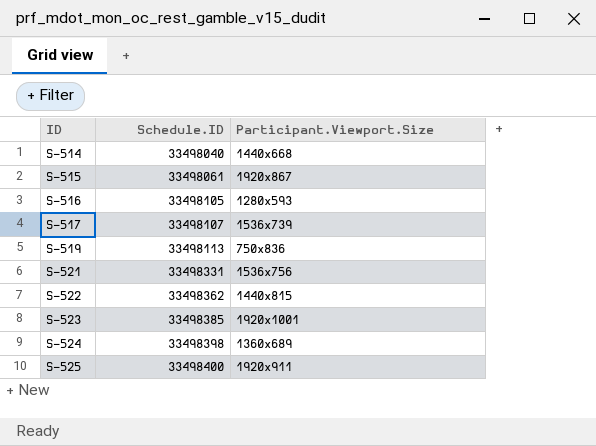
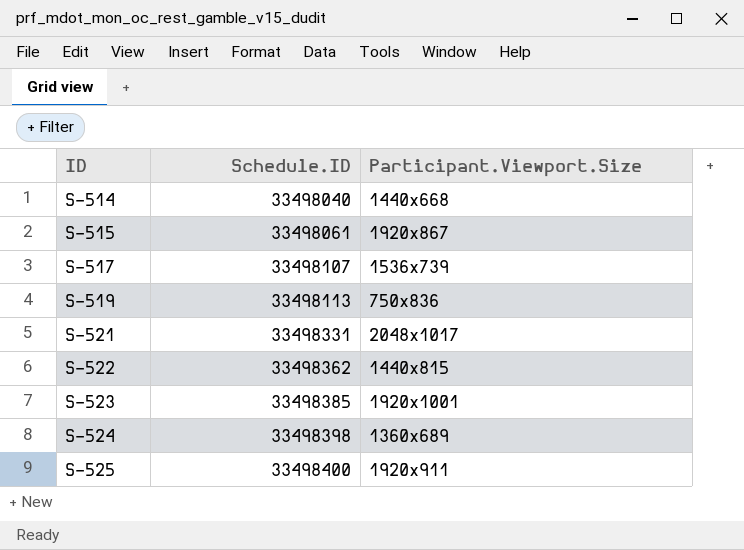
row S-516: 33498105 | 1280x593 -> none
S-521 | Participant.Viewport.Size: 1536x756 -> 2048x1017

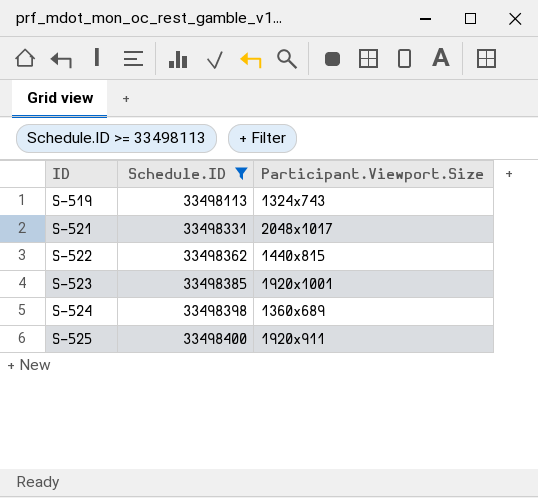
filter: none -> Schedule.ID >= 33498113
S-519 | Participant.Viewport.Size: 750x836 -> 1324x743

